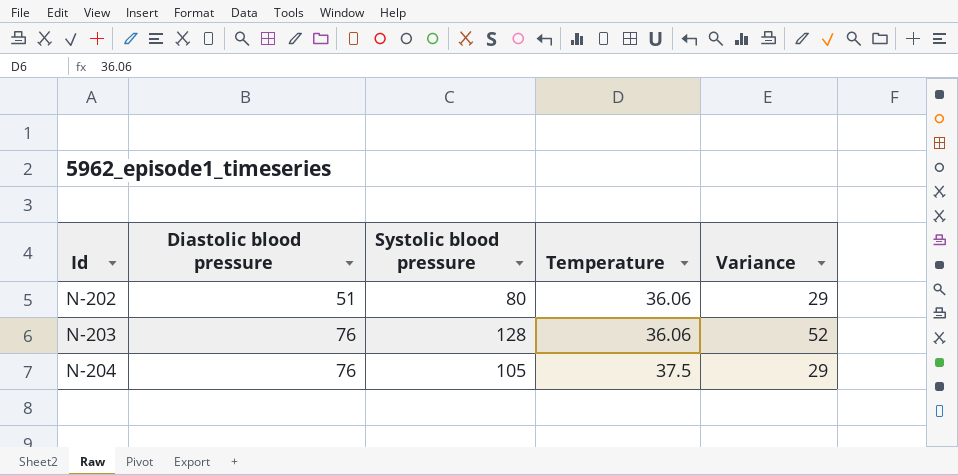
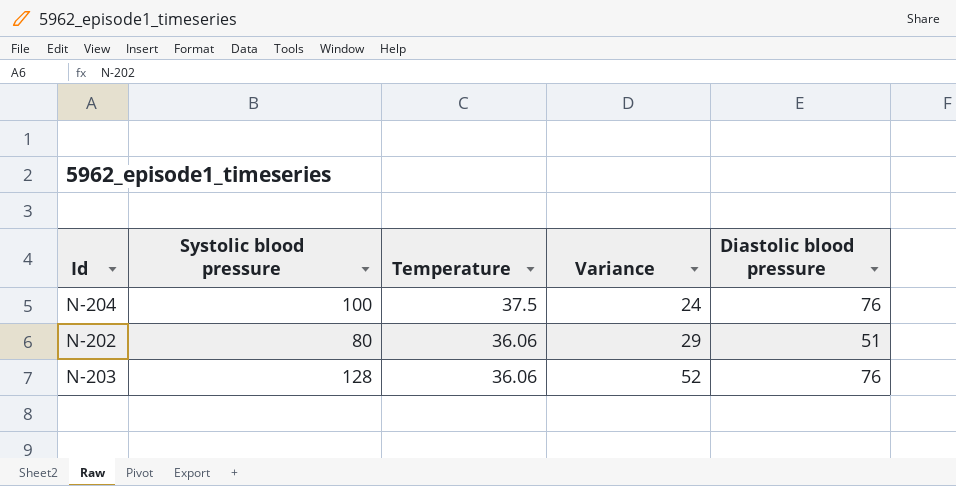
row order: Id ascending -> Temperature descending
column Diastolic blood pressure | position: 2 -> 5
N-204 | Systolic blood pressure: 105 -> 100
N-204 | Variance: 29 -> 24

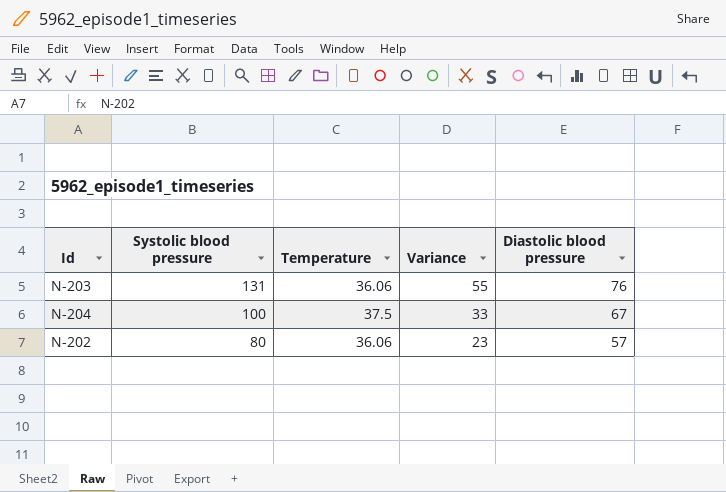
row order: Temperature descending -> Systolic blood pressure descending
N-203 | Systolic blood pressure: 128 -> 131
N-203 | Variance: 52 -> 55
N-204 | Variance: 24 -> 33
N-204 | Diastolic blood pressure: 76 -> 67
N-202 | Variance: 29 -> 23
N-202 | Diastolic blood pressure: 51 -> 57

